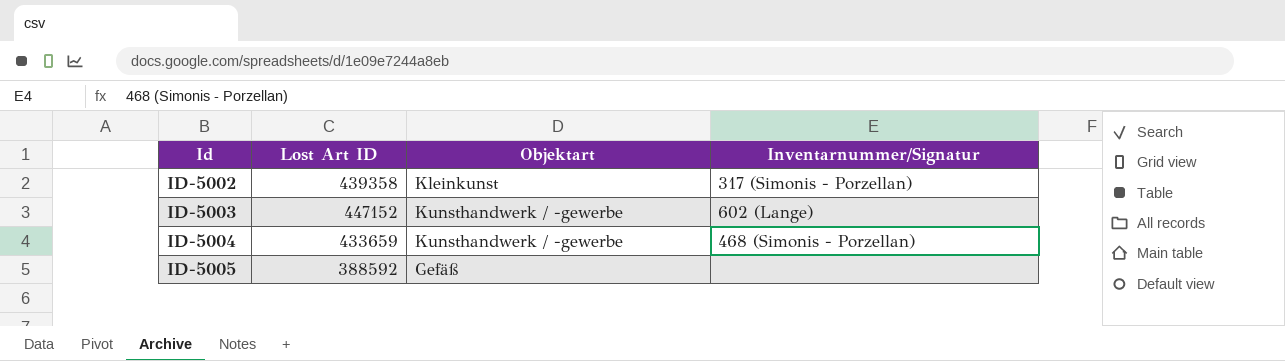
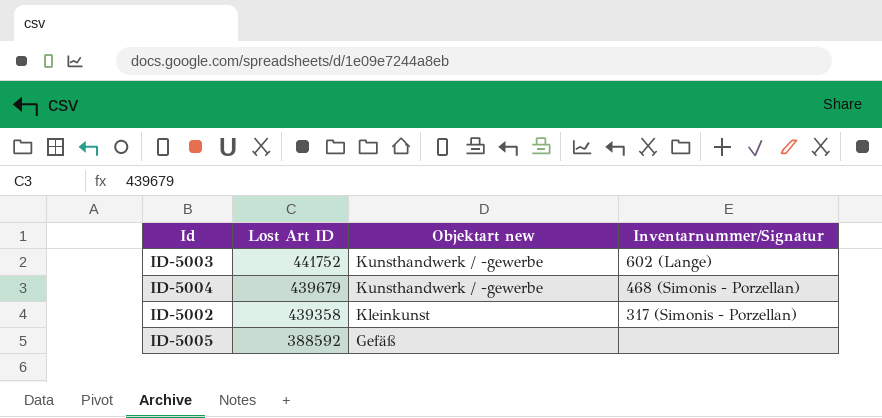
row order: Id ascending -> Lost Art ID descending
column name: Objektart -> Objektart new
ID-5003 | Lost Art ID: 447152 -> 441752
ID-5004 | Lost Art ID: 433659 -> 439679

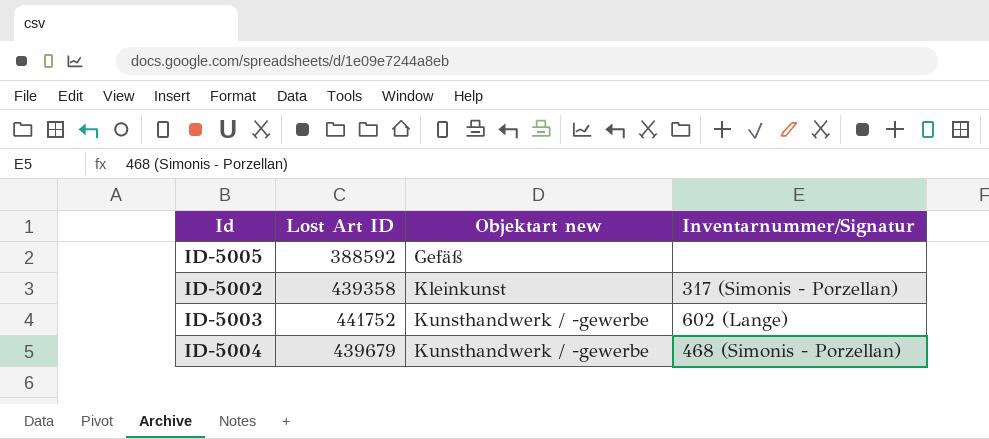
row order: Lost Art ID descending -> Objektart new ascending

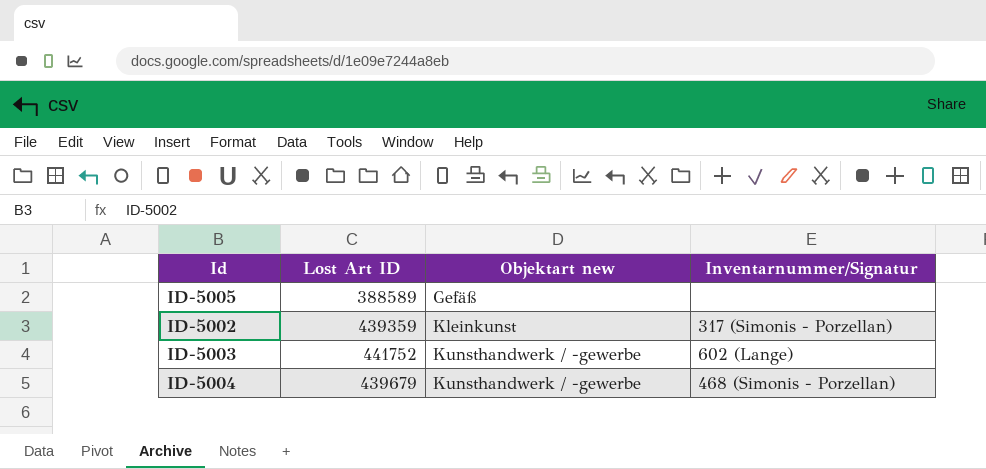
ID-5005 | Lost Art ID: 388592 -> 388589
ID-5002 | Lost Art ID: 439358 -> 439359

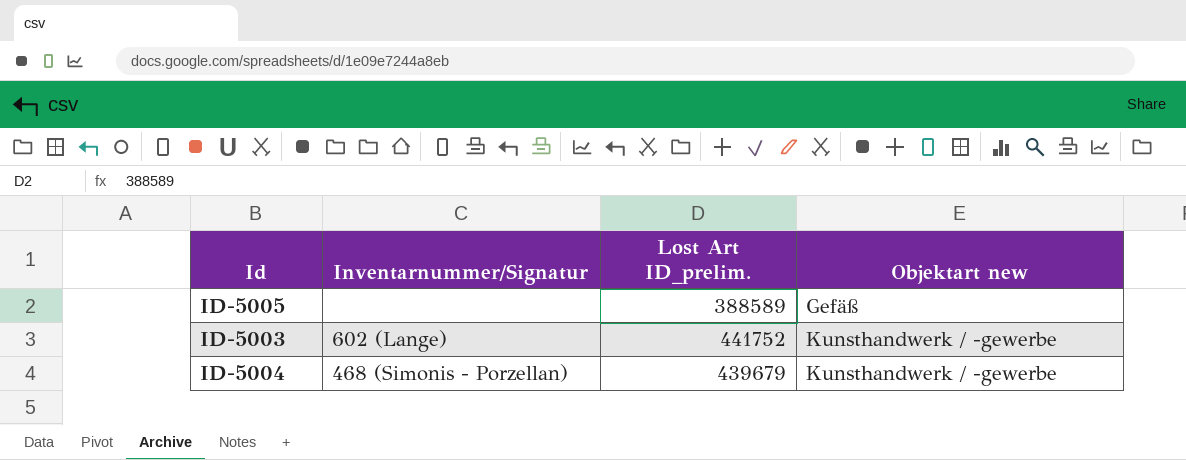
column Inventarnummer/Signatur | position: 4 -> 2
column name: Lost Art ID -> Lost Art ID_prelim.
row ID-5002: 439359 | Kleinkunst | 317 (Simonis - Porzellan) -> none

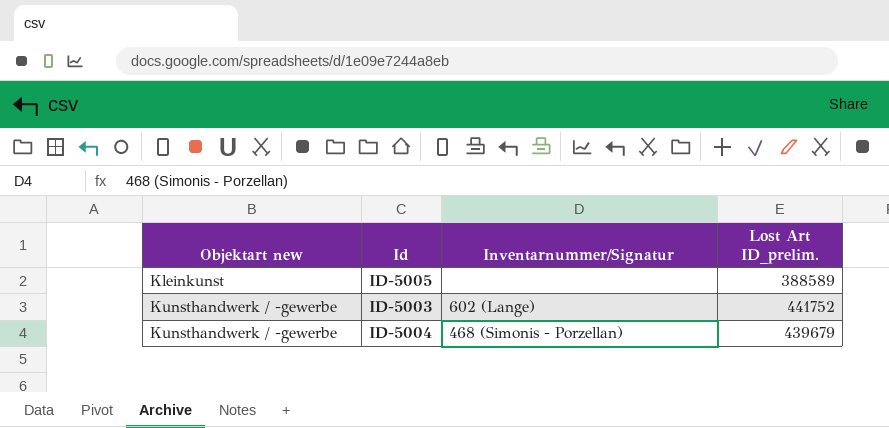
column Objektart new | position: 4 -> 1
ID-5005 | Objektart new: Gefäß -> Kleinkunst

